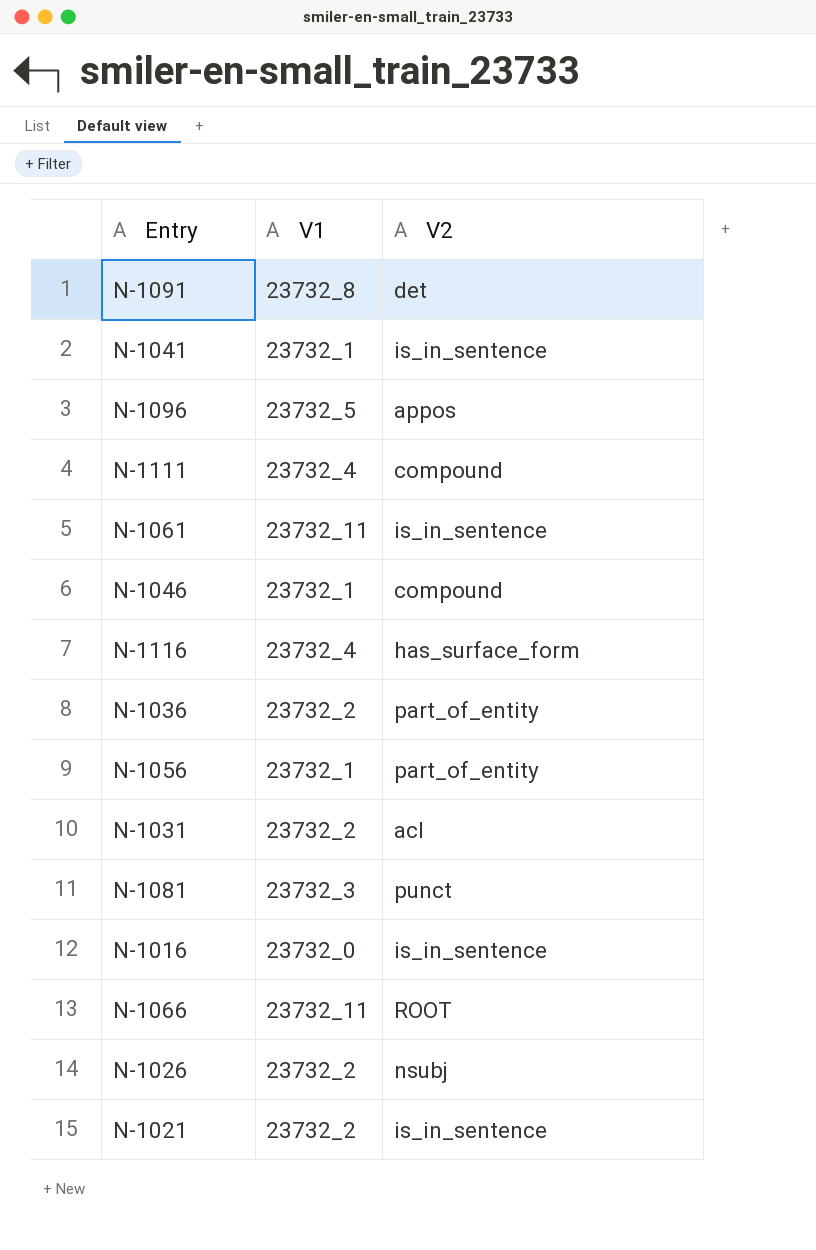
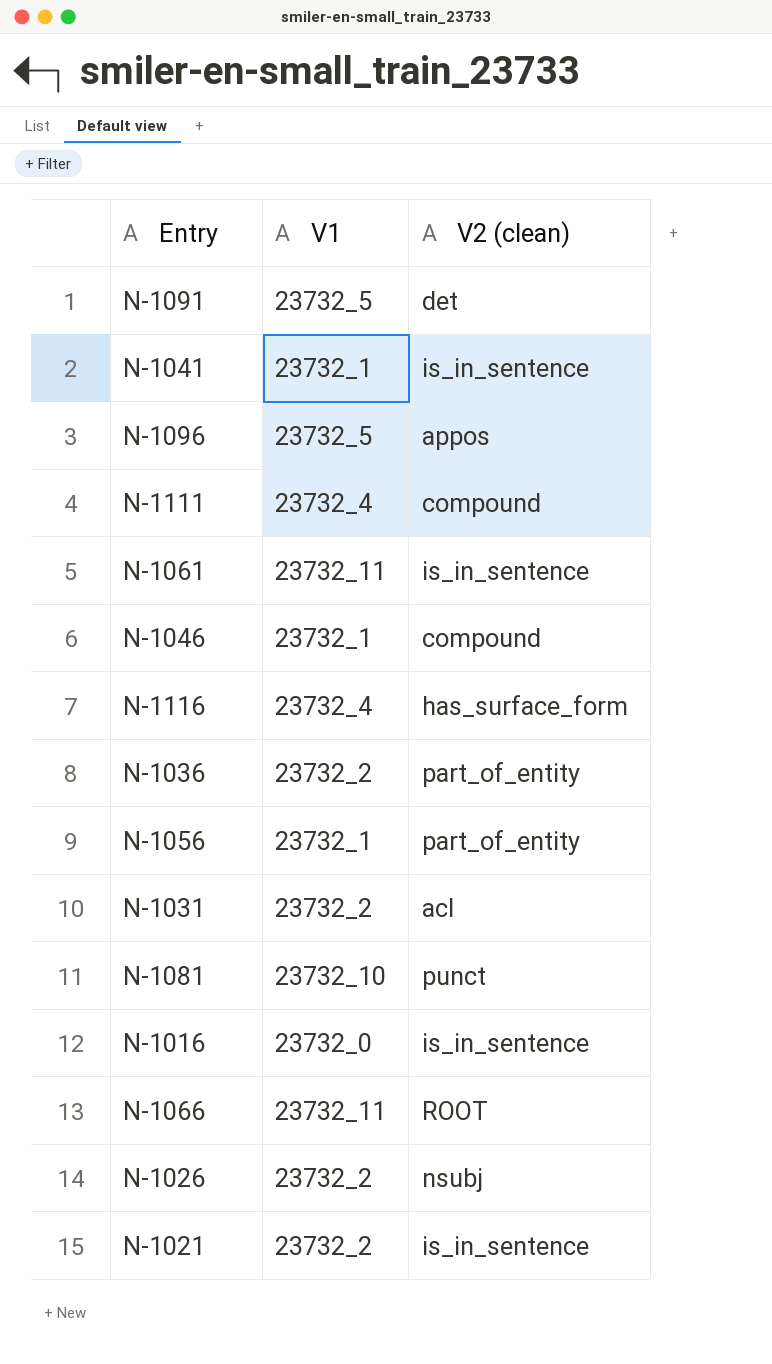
column name: V2 -> V2 (clean)
N-1091 | V1: 23732_8 -> 23732_5
N-1081 | V1: 23732_3 -> 23732_10

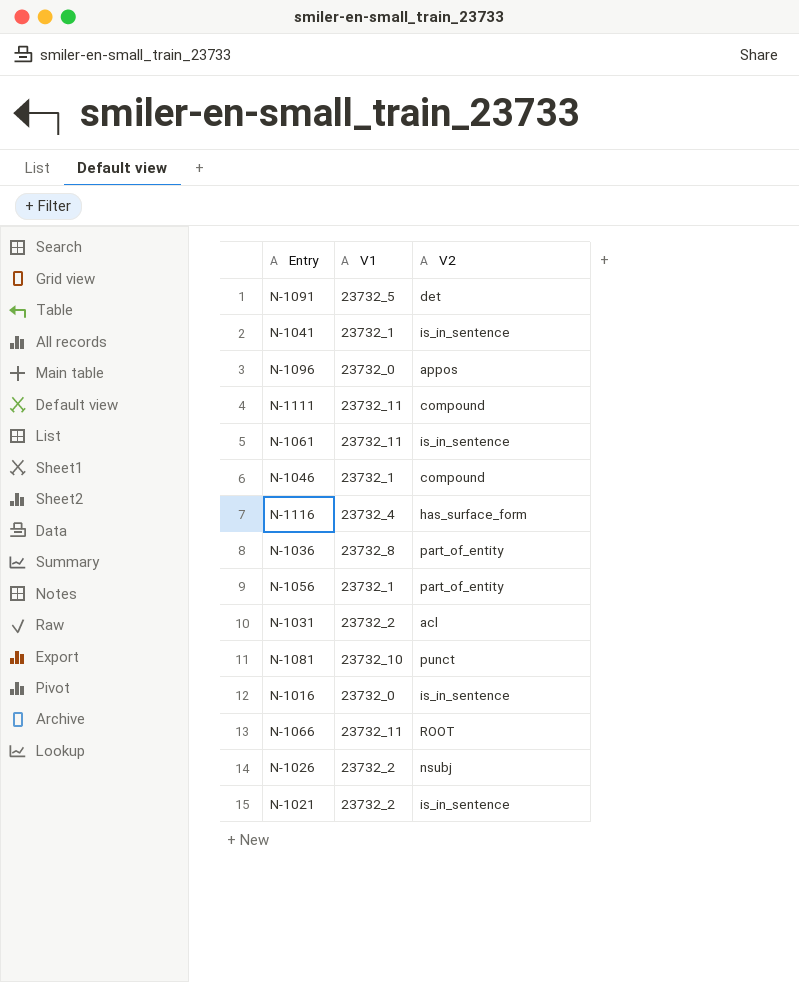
column name: V2 (clean) -> V2
N-1096 | V1: 23732_5 -> 23732_0
N-1111 | V1: 23732_4 -> 23732_11
N-1036 | V1: 23732_2 -> 23732_8

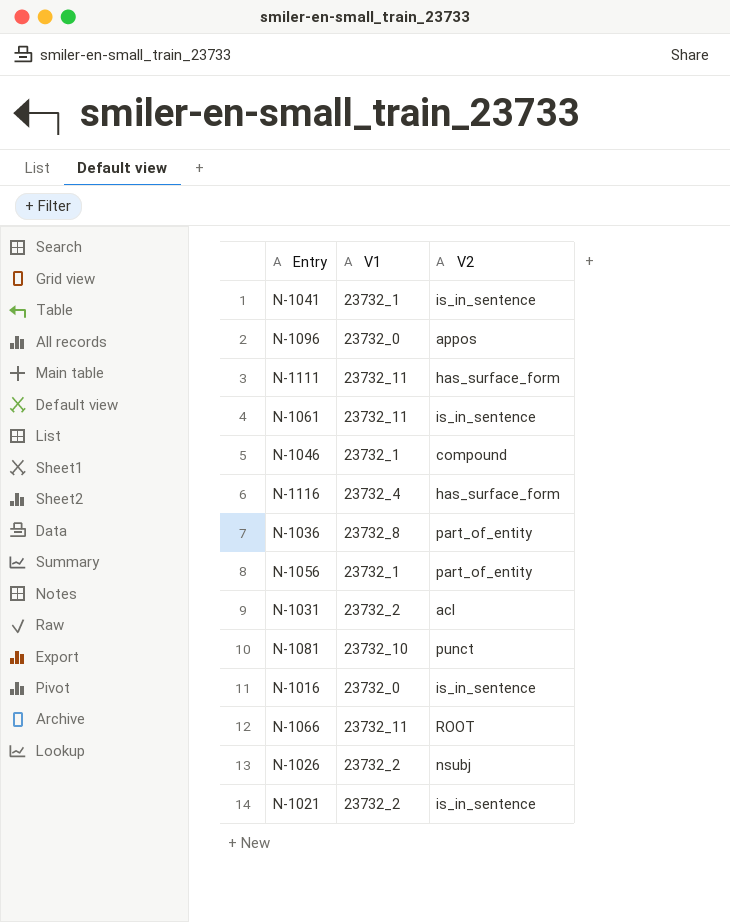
row N-1091: 23732_5 | det -> none
N-1111 | V2: compound -> has_surface_form

